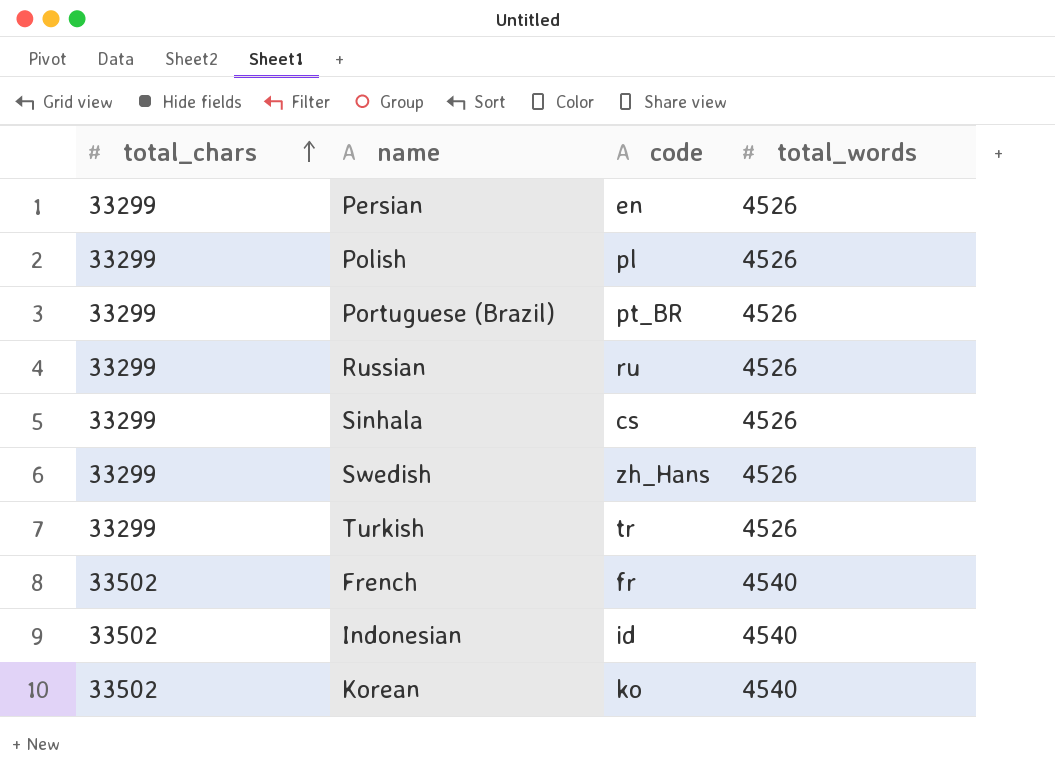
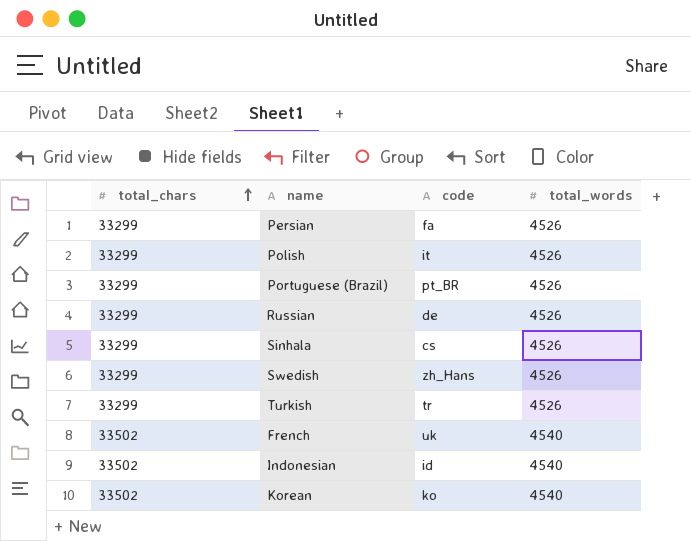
Persian | code: en -> fa
Polish | code: pl -> it
Russian | code: ru -> de
French | code: fr -> uk

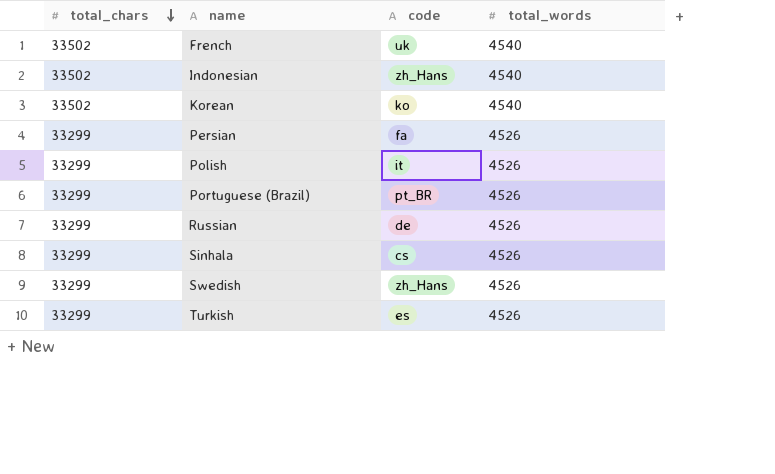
row order: total_chars ascending -> total_chars descending
Indonesian | code: id -> zh_Hans
Turkish | code: tr -> es

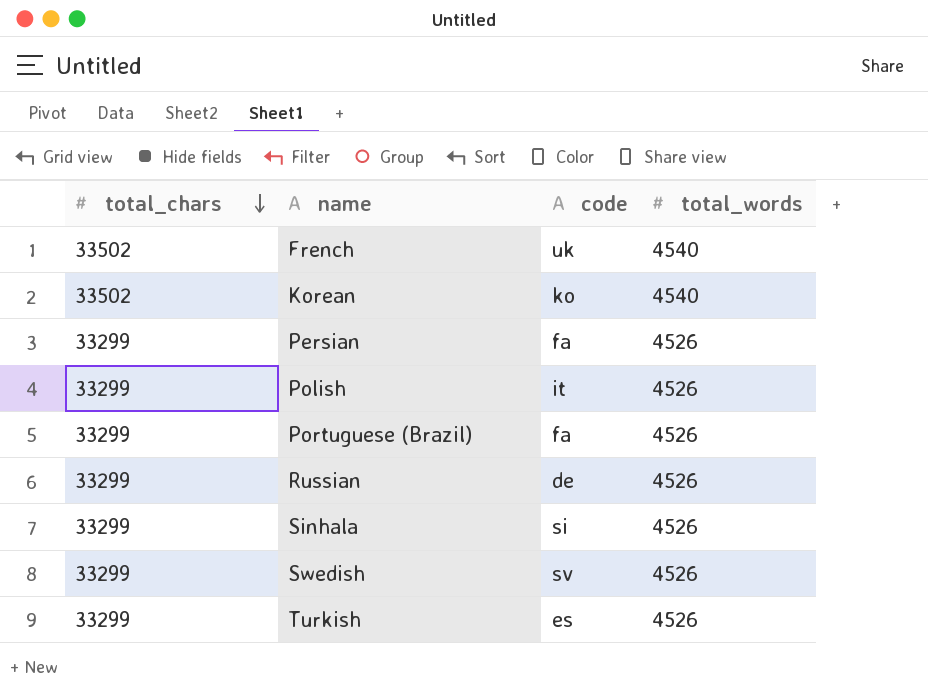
row Indonesian: 33502 | zh_Hans | 4540 -> none
Portuguese (Brazil) | code: pt_BR -> fa
Sinhala | code: cs -> si
Swedish | code: zh_Hans -> sv

